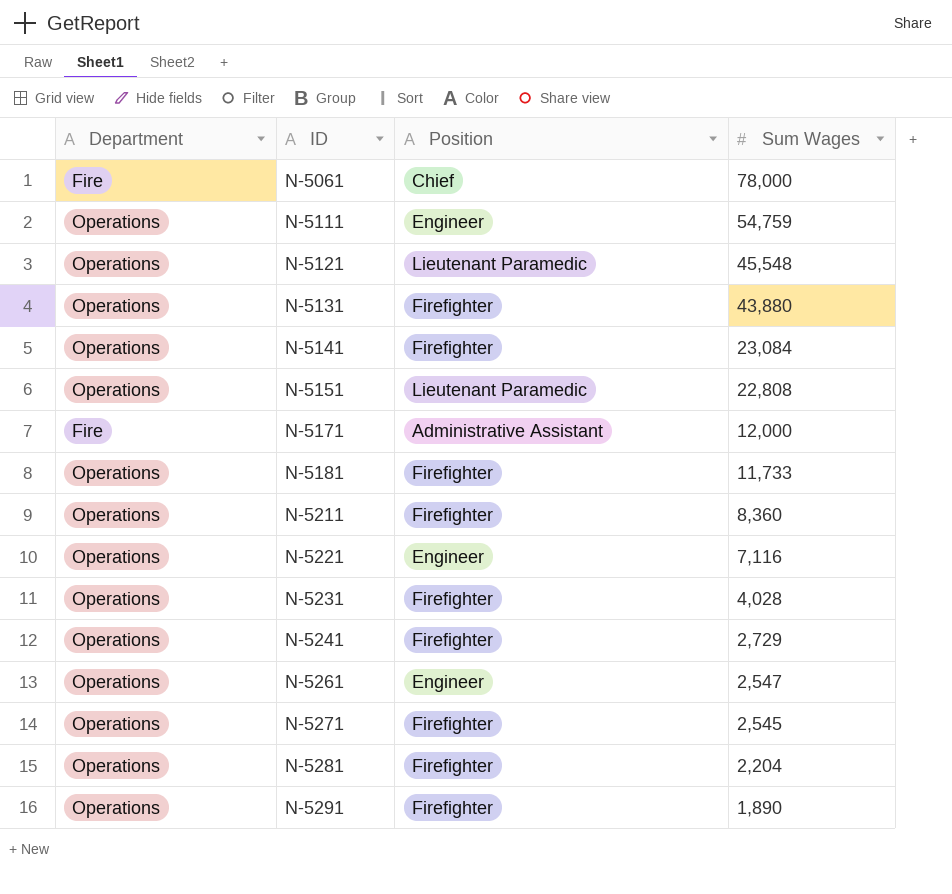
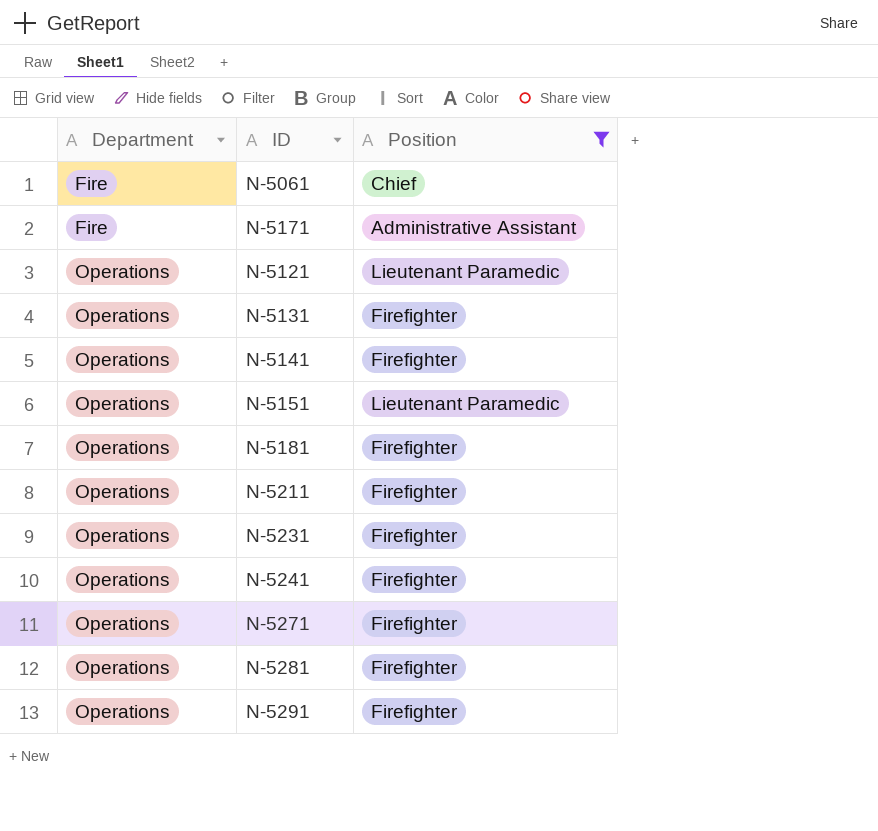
filter: none -> Position != Engineer
row order: ID ascending -> Department ascending
column Sum Wages | position: 4 -> none

